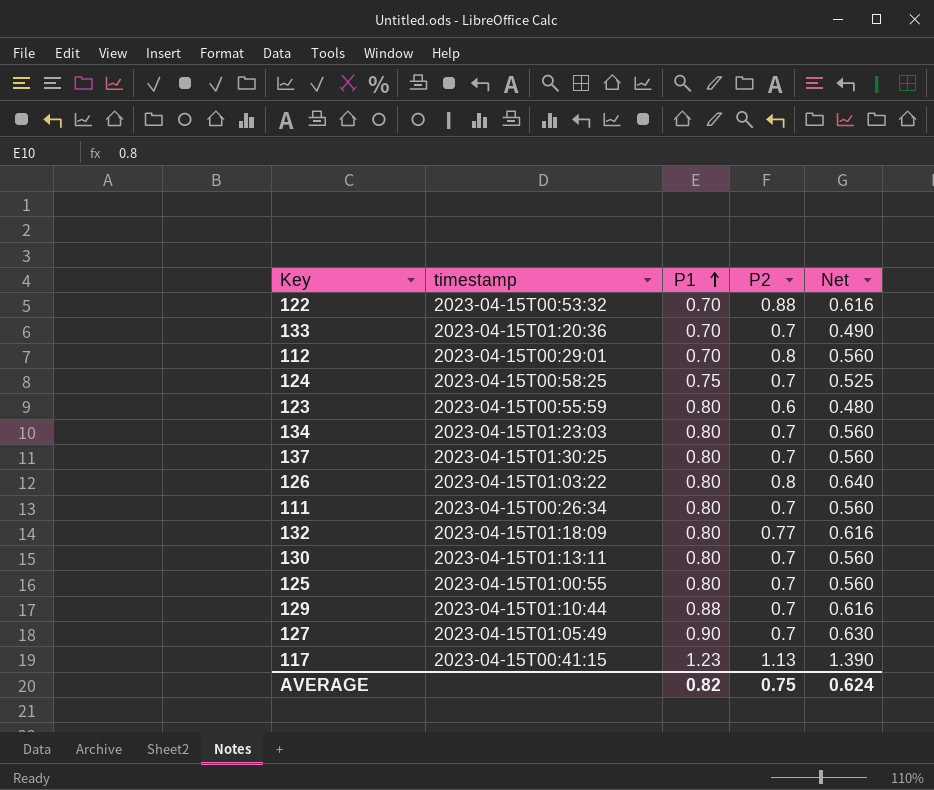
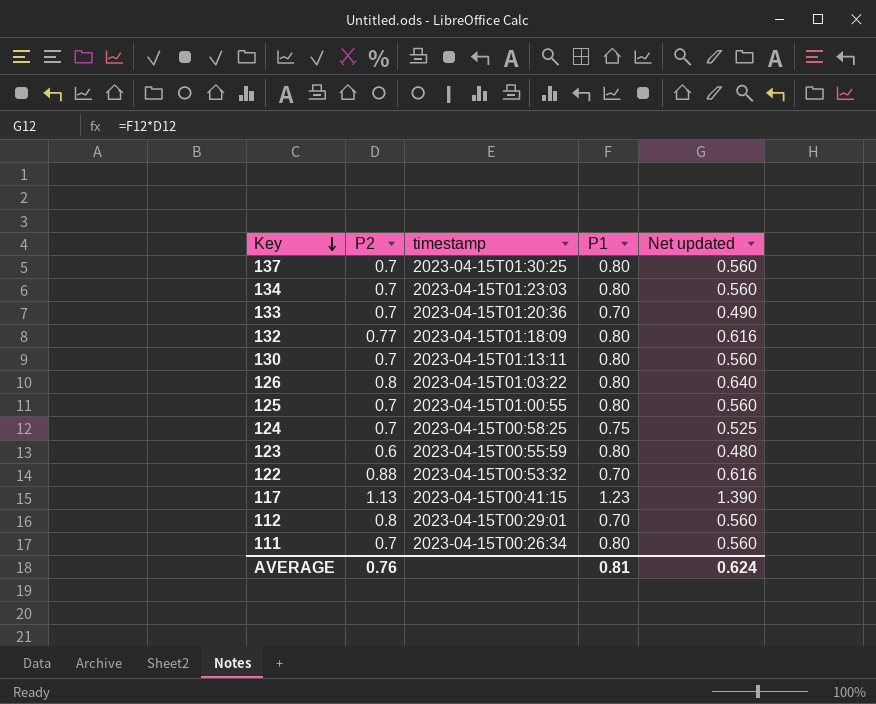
row order: P1 ascending -> Key descending
column P2 | position: 4 -> 2
column name: Net -> Net updated
row 129: 2023-04-15T01:10:44 | 0.88 | 0.7 | 0.616 -> none
row 127: 2023-04-15T01:05:49 | 0.90 | 0.7 | 0.630 -> none
AVERAGE | P2: 0.75 -> 0.76
AVERAGE | P1: 0.82 -> 0.81

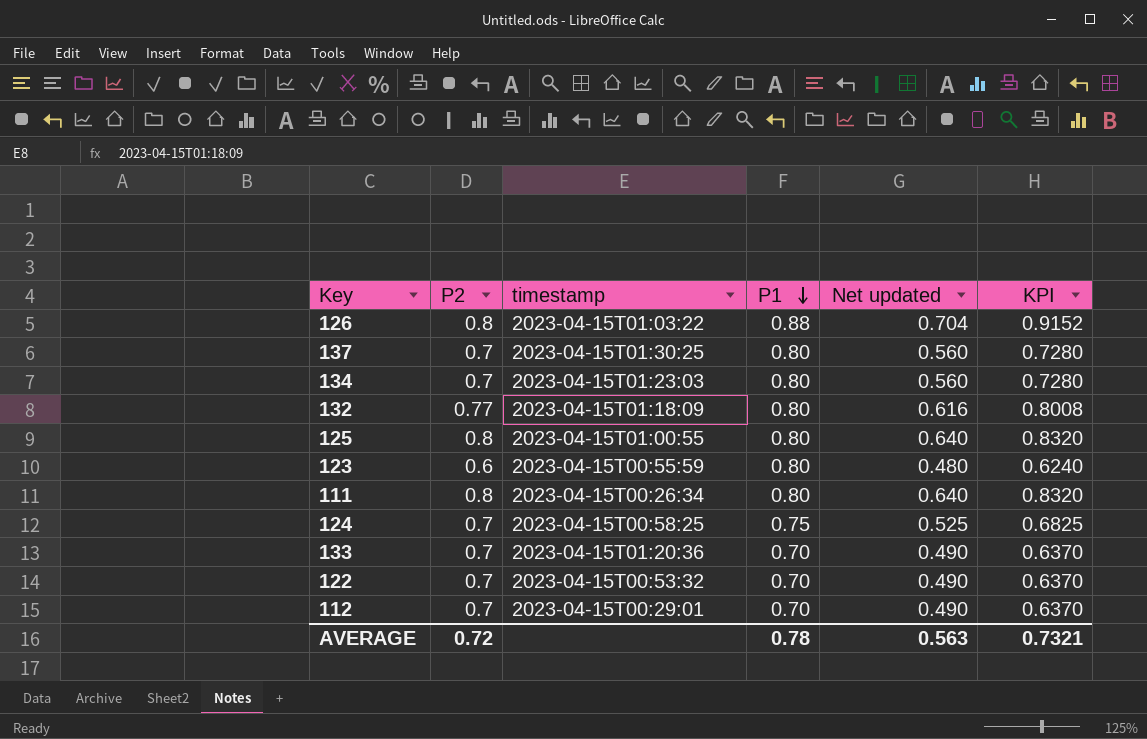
row order: Key descending -> P1 descending
column KPI | formula: none -> [Net updated] * 1.3
row 130: 0.7 | 2023-04-15T01:13:11 | 0.80 | 0.560 -> none
row 117: 1.13 | 2023-04-15T00:41:15 | 1.23 | 1.390 -> none
126 | P1: 0.80 -> 0.88
126 | Net updated: 0.640 -> 0.704
125 | P2: 0.7 -> 0.8
125 | Net updated: 0.560 -> 0.640
111 | P2: 0.7 -> 0.8
111 | Net updated: 0.560 -> 0.640
122 | P2: 0.88 -> 0.7
122 | Net updated: 0.616 -> 0.490
112 | P2: 0.8 -> 0.7
112 | Net updated: 0.560 -> 0.490
AVERAGE | P2: 0.76 -> 0.72
AVERAGE | P1: 0.81 -> 0.78
AVERAGE | Net updated: 0.624 -> 0.563

